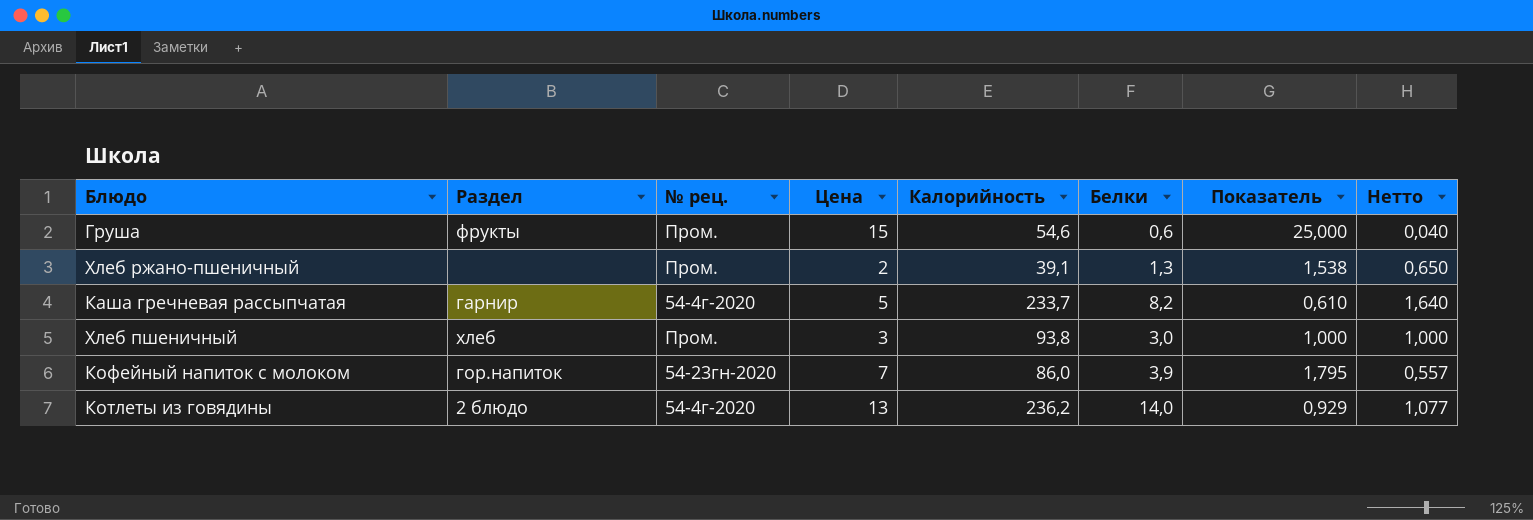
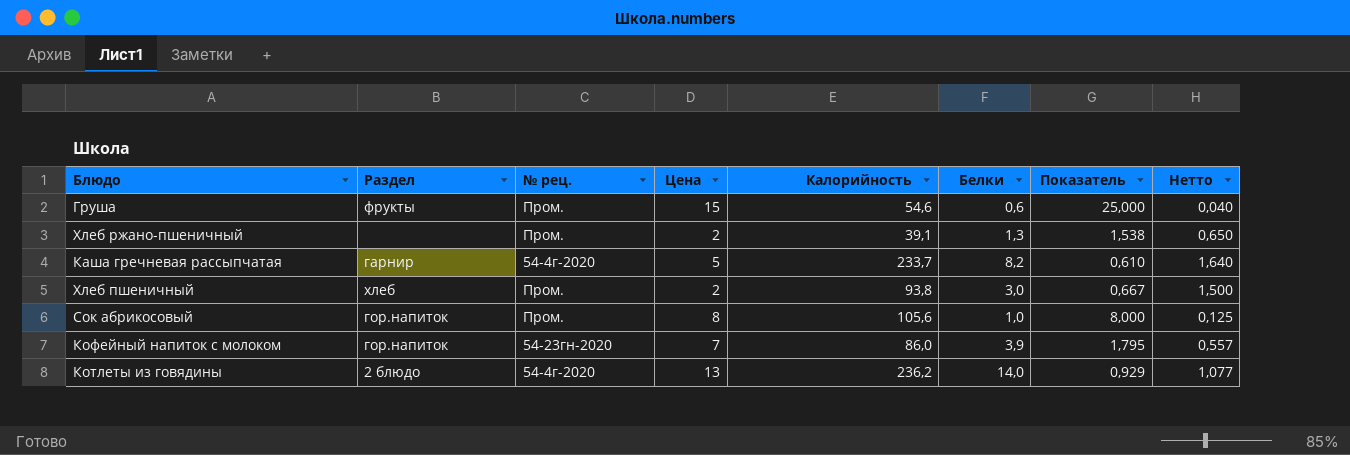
Хлеб пшеничный | Цена: 3 -> 2
Хлеб пшеничный | Показатель: 1,000 -> 0,667
Хлеб пшеничный | Нетто: 1,000 -> 1,500
row Сок абрикосовый: none -> гор.напиток | Пром. | 8 | 105,6 | 1,0 | 8,000 | 0,125

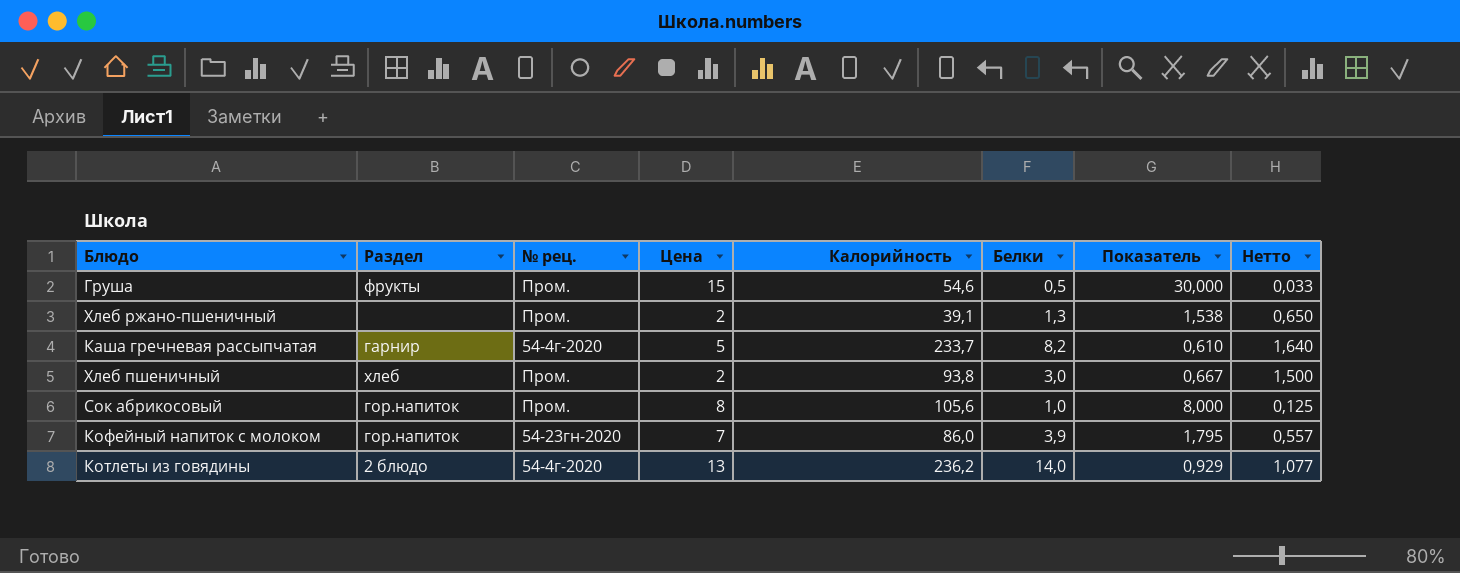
Груша | Белки: 0,6 -> 0,5
Груша | Показатель: 25,000 -> 30,000
Груша | Нетто: 0,040 -> 0,033

